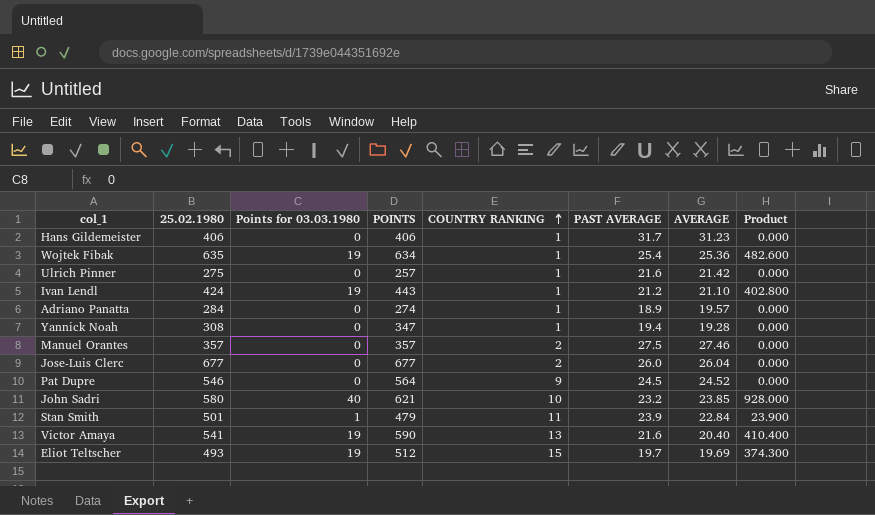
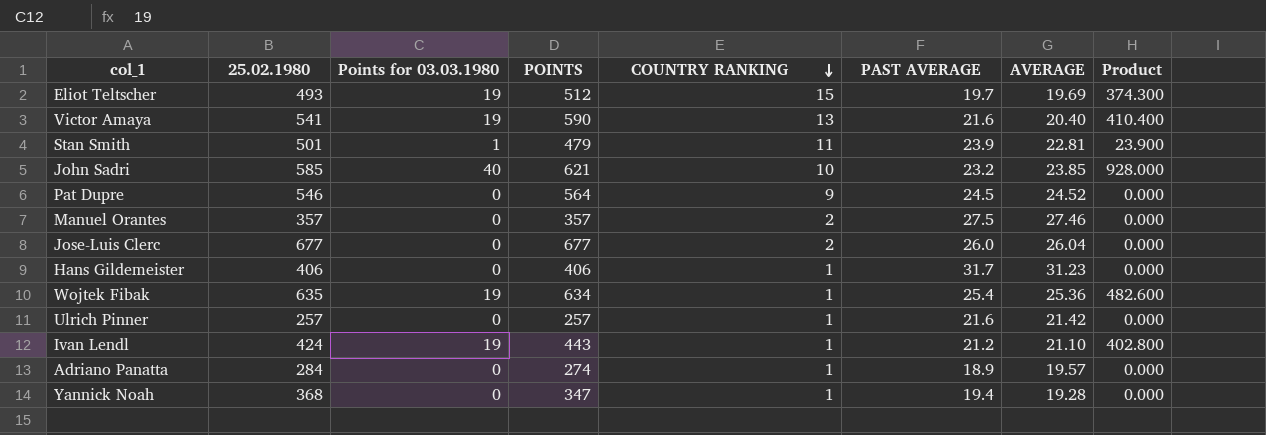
row order: COUNTRY RANKING ascending -> COUNTRY RANKING descending
Stan Smith | AVERAGE: 22.84 -> 22.81
John Sadri | 25.02.1980: 580 -> 585
Ulrich Pinner | 25.02.1980: 275 -> 257
Yannick Noah | 25.02.1980: 308 -> 368

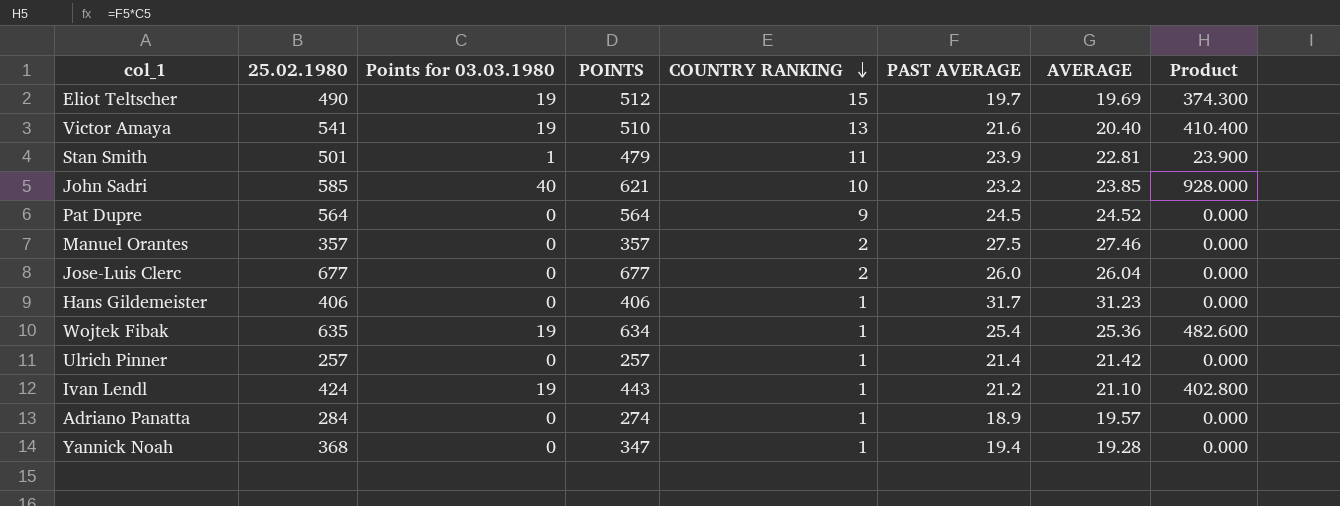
Eliot Teltscher | 25.02.1980: 493 -> 490
Victor Amaya | POINTS: 590 -> 510
Pat Dupre | 25.02.1980: 546 -> 564
Ulrich Pinner | PAST AVERAGE: 21.6 -> 21.4

